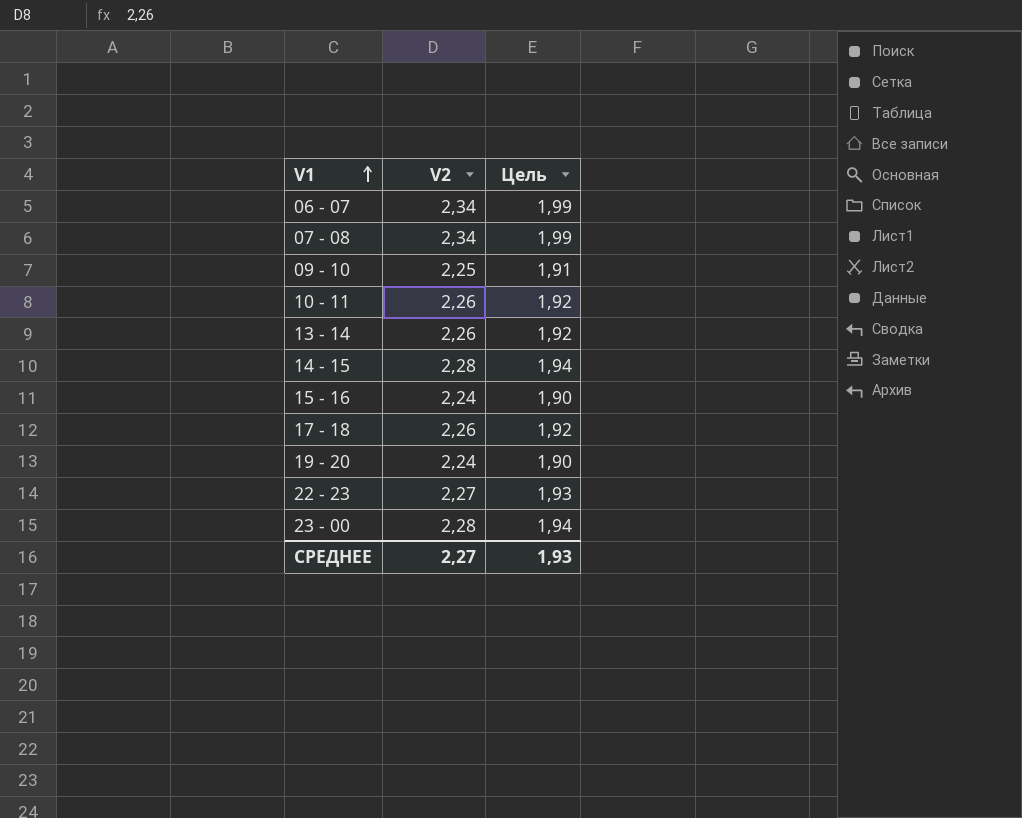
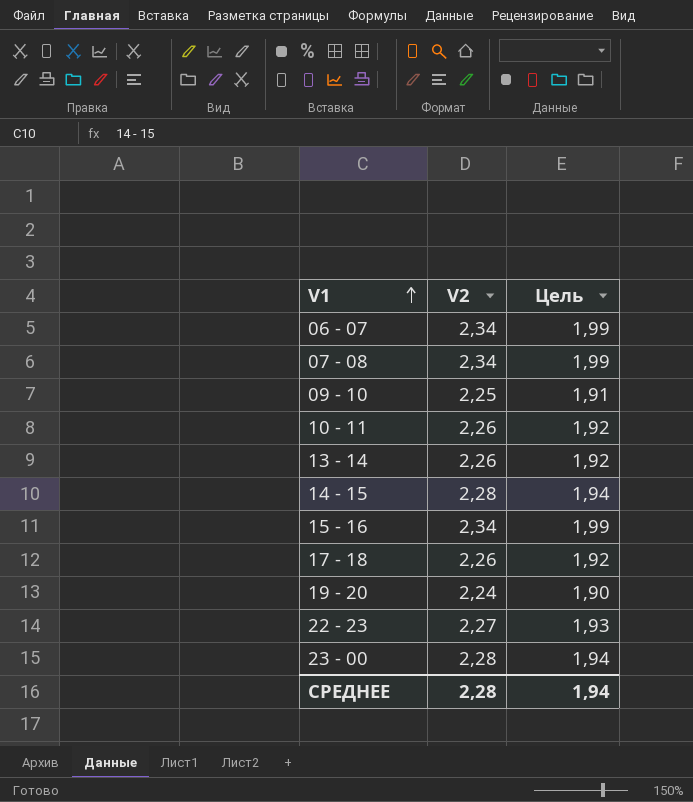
15 - 16 | V2: 2,24 -> 2,34
15 - 16 | Цель: 1,90 -> 1,99
СРЕДНЕЕ | V2: 2,27 -> 2,28
СРЕДНЕЕ | Цель: 1,93 -> 1,94

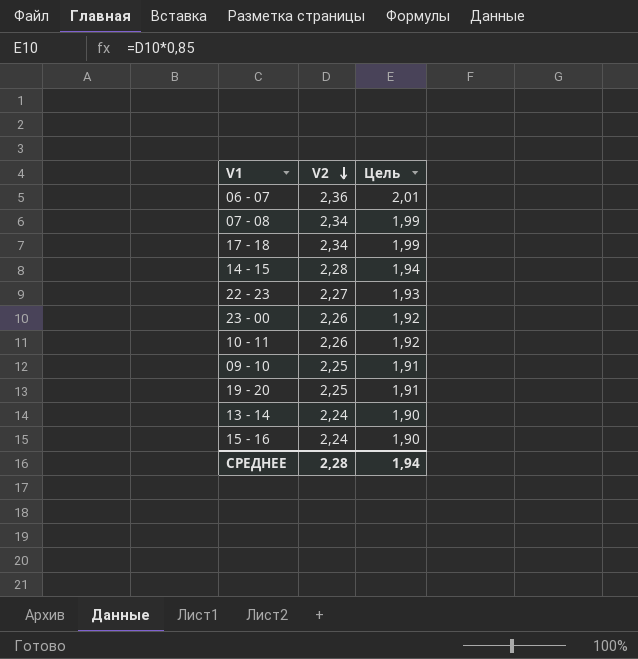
row order: V1 ascending -> V2 descending
06 - 07 | V2: 2,34 -> 2,36
06 - 07 | Цель: 1,99 -> 2,01
17 - 18 | V2: 2,26 -> 2,34
17 - 18 | Цель: 1,92 -> 1,99
23 - 00 | V2: 2,28 -> 2,26
23 - 00 | Цель: 1,94 -> 1,92
19 - 20 | V2: 2,24 -> 2,25
19 - 20 | Цель: 1,90 -> 1,91
13 - 14 | V2: 2,26 -> 2,24
13 - 14 | Цель: 1,92 -> 1,90
15 - 16 | V2: 2,34 -> 2,24
15 - 16 | Цель: 1,99 -> 1,90

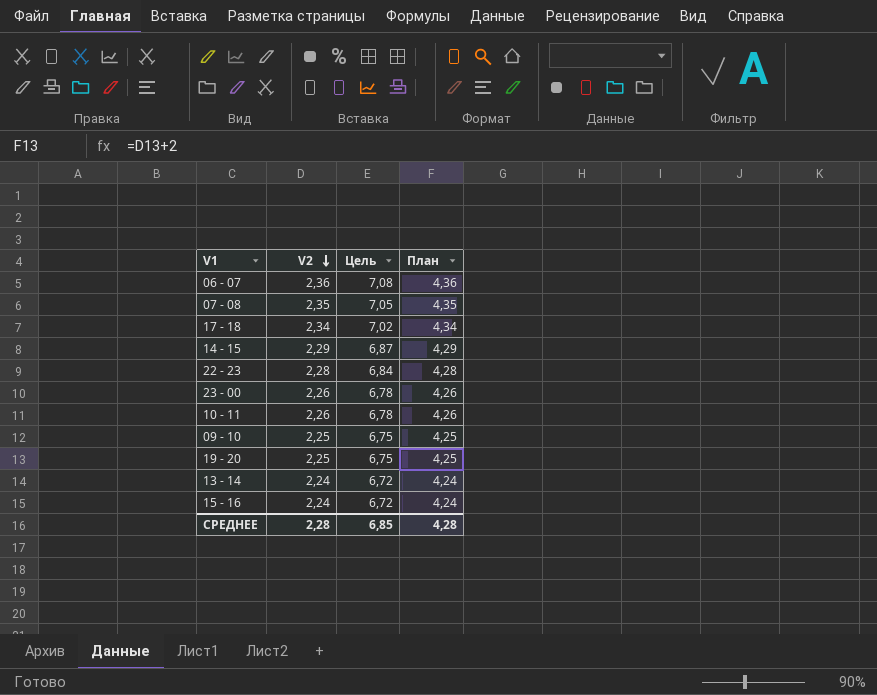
column Цель | formula: [V2] * 0,85 -> [V2] * 3
column План | formula: none -> [V2] + 2
07 - 08 | V2: 2,34 -> 2,35
14 - 15 | V2: 2,28 -> 2,29
22 - 23 | V2: 2,27 -> 2,28
СРЕДНЕЕ | Цель: 1,94 -> 6,85

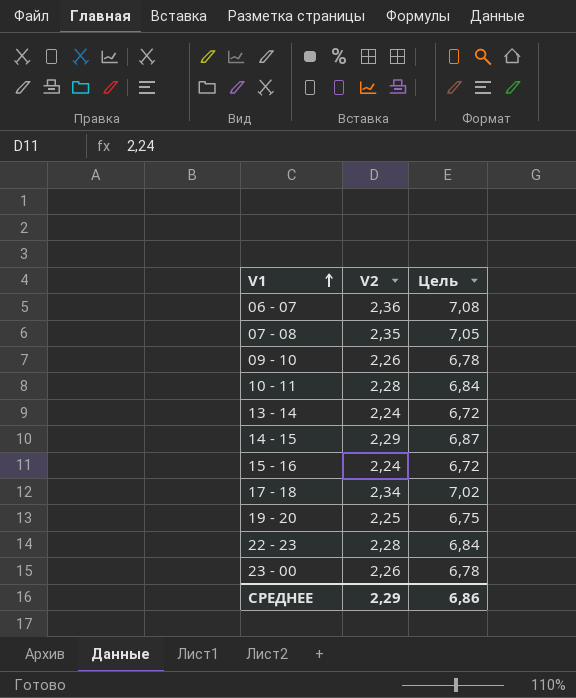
row order: V2 descending -> V1 ascending
column План | formula: [V2] + 2 -> none
09 - 10 | V2: 2,25 -> 2,26
09 - 10 | Цель: 6,75 -> 6,78
10 - 11 | V2: 2,26 -> 2,28
10 - 11 | Цель: 6,78 -> 6,84
СРЕДНЕЕ | V2: 2,28 -> 2,29
СРЕДНЕЕ | Цель: 6,85 -> 6,86

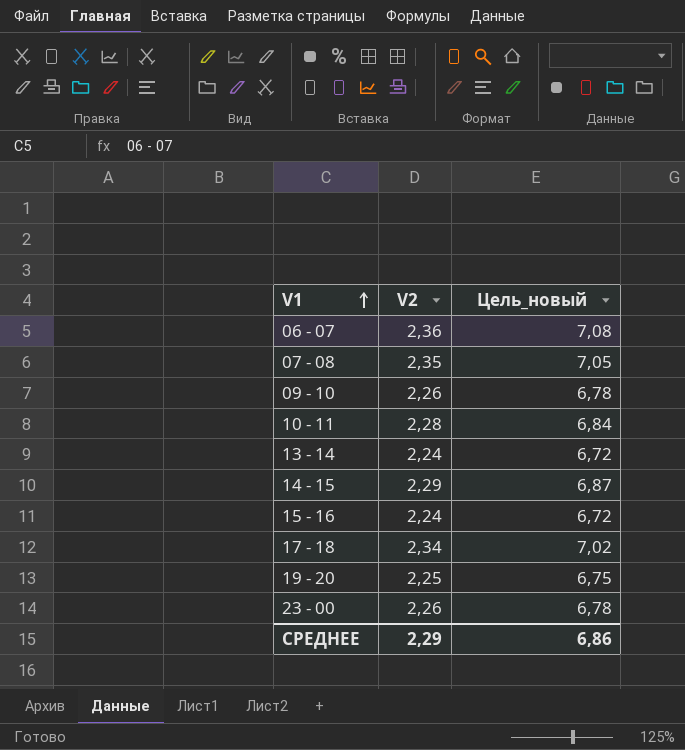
column name: Цель -> Цель_новый
row 22 - 23: 2,28 | 6,84 -> none

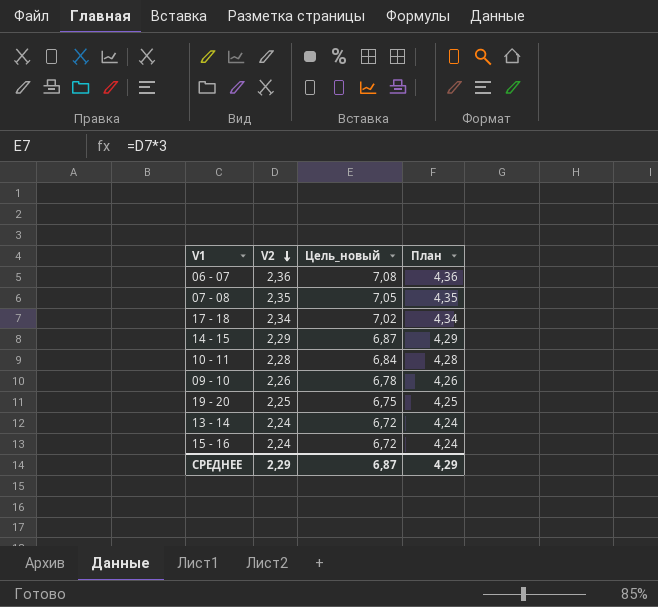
row order: V1 ascending -> V2 descending
column План | formula: none -> [V2] + 2
row 23 - 00: 2,26 | 6,78 -> none
СРЕДНЕЕ | Цель_новый: 6,86 -> 6,87

